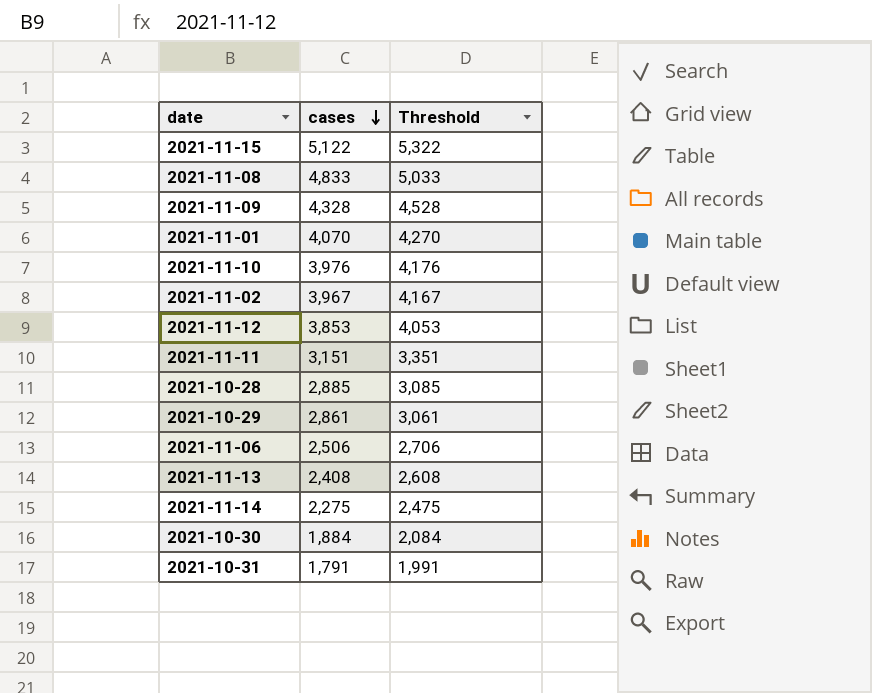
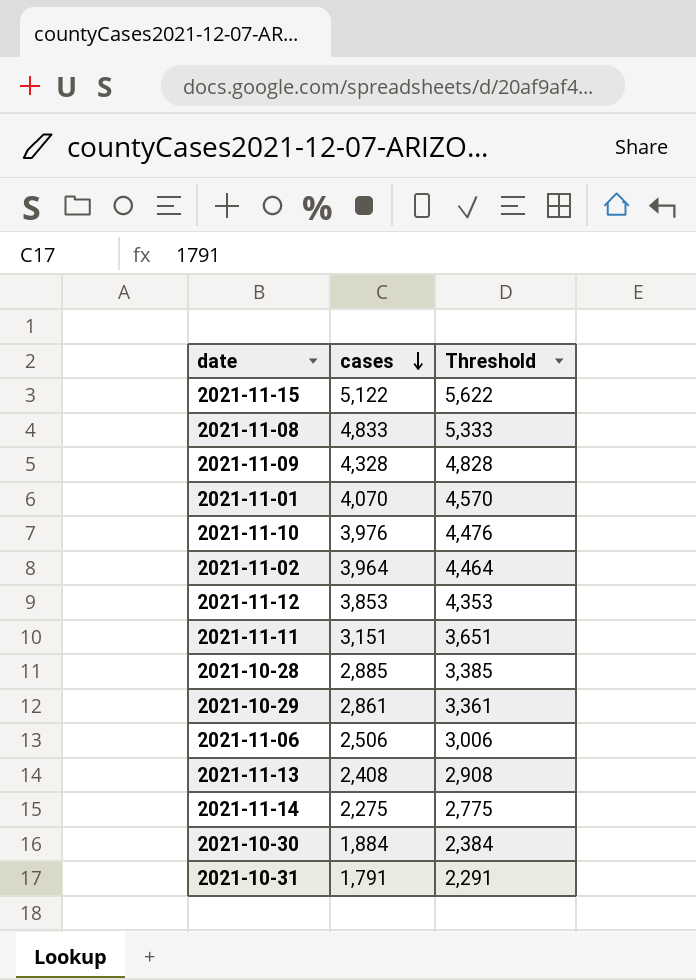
column Threshold | formula: [cases] + 200 -> [cases] + 500
2021-11-02 | cases: 3,967 -> 3,964

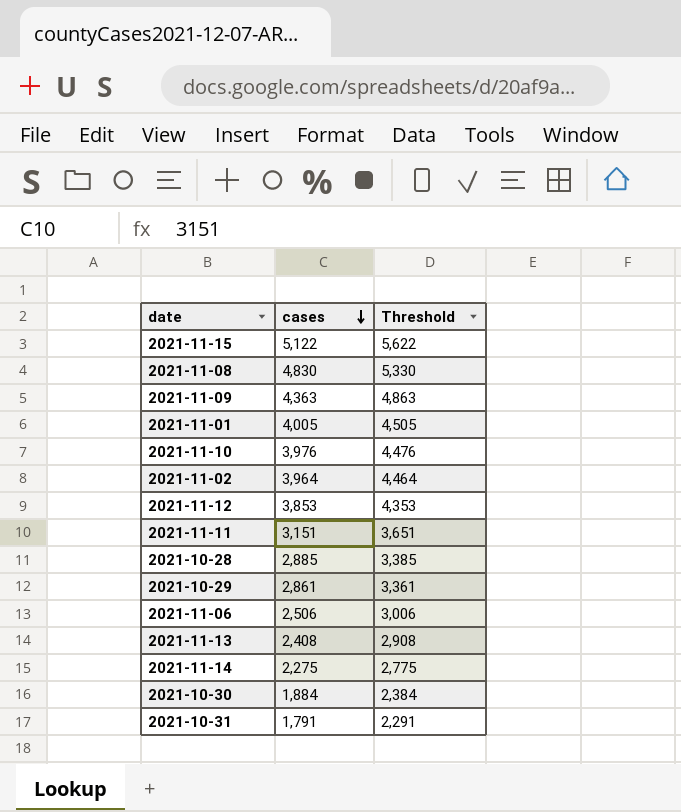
2021-11-08 | cases: 4,833 -> 4,830
2021-11-08 | Threshold: 5,333 -> 5,330
2021-11-09 | cases: 4,328 -> 4,363
2021-11-09 | Threshold: 4,828 -> 4,863
2021-11-01 | cases: 4,070 -> 4,005
2021-11-01 | Threshold: 4,570 -> 4,505

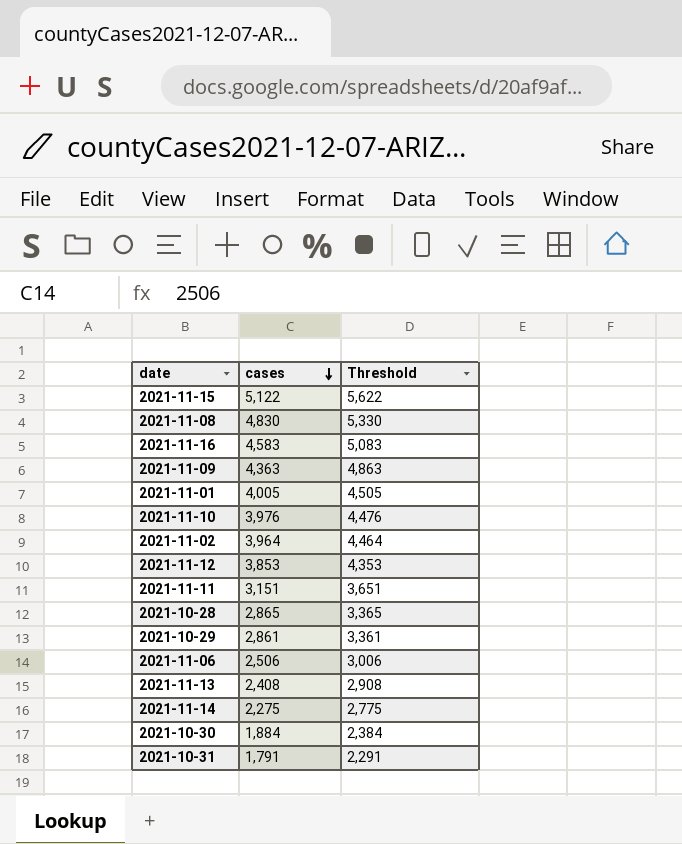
row 2021-11-16: none -> 4,583 | 5,083
2021-10-28 | cases: 2,885 -> 2,865
2021-10-28 | Threshold: 3,385 -> 3,365

